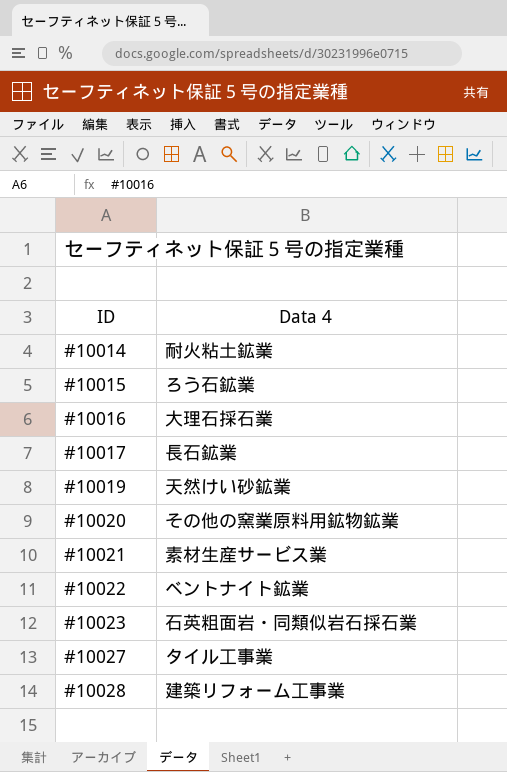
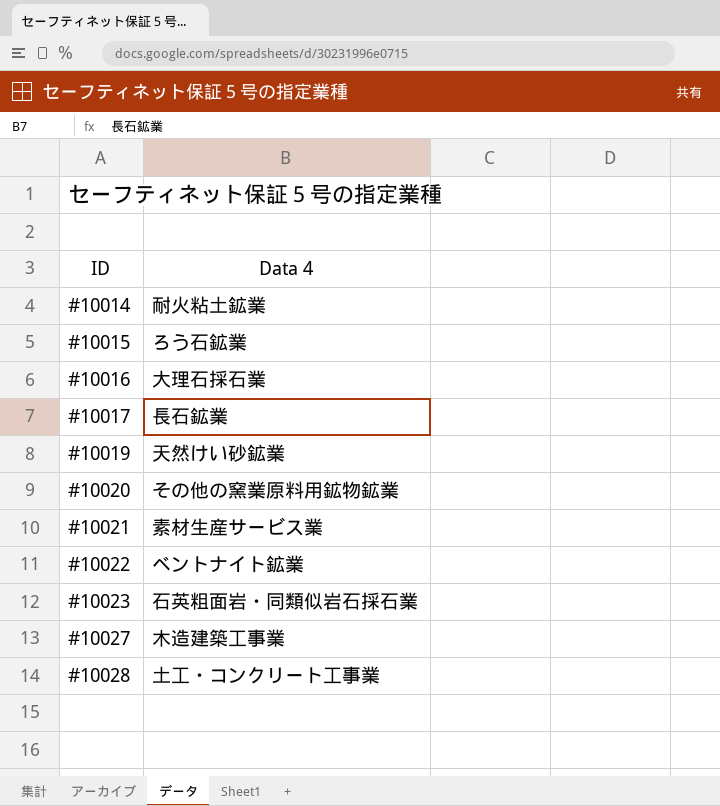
#10027 | Data 4: タイル工事業 -> 木造建築工事業
#10028 | Data 4: 建築リフォーム工事業 -> 土工・コンクリート工事業

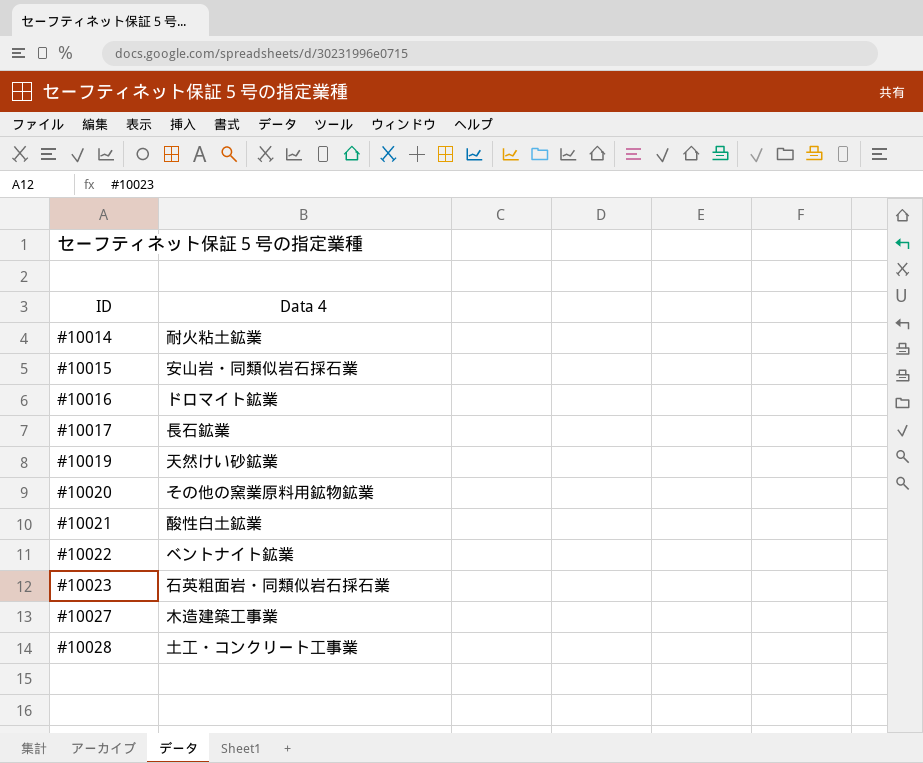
#10015 | Data 4: ろう石鉱業 -> 安山岩・同類似岩石採石業
#10016 | Data 4: 大理石採石業 -> ドロマイト鉱業
#10021 | Data 4: 素材生産サービス業 -> 酸性白土鉱業

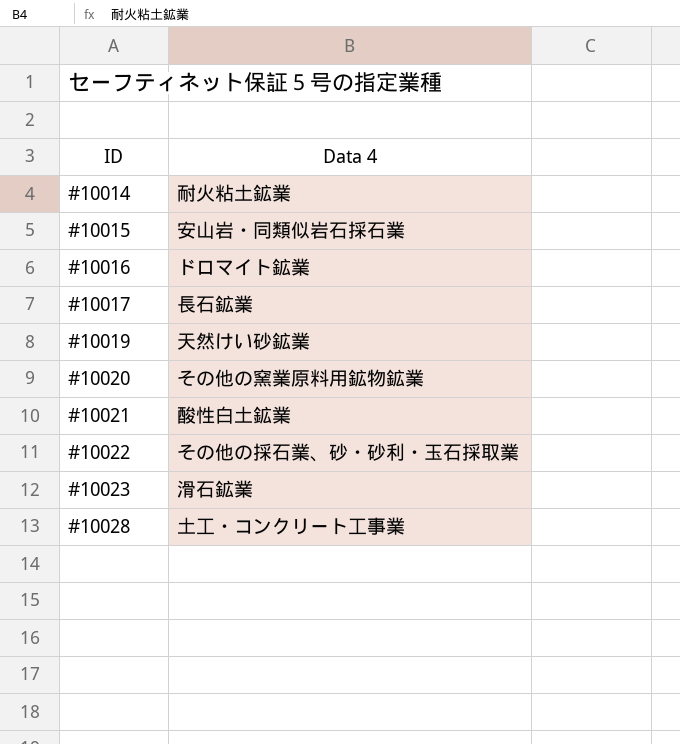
row #10027: 木造建築工事業 -> none
#10022 | Data 4: ベントナイト鉱業 -> その他の採石業、砂・砂利・玉石採取業
#10023 | Data 4: 石英粗面岩・同類似岩石採石業 -> 滑石鉱業

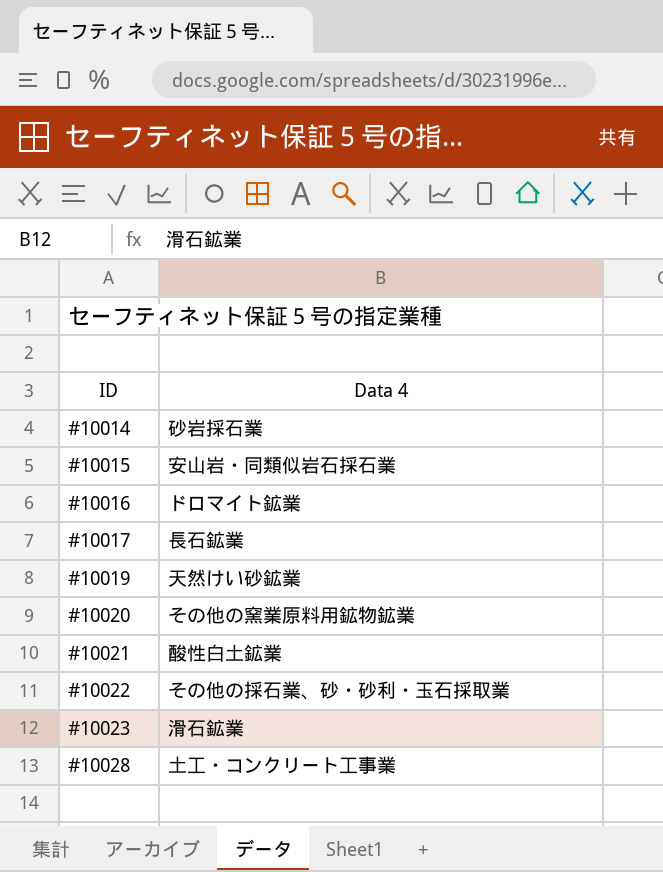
#10014 | Data 4: 耐火粘土鉱業 -> 砂岩採石業

